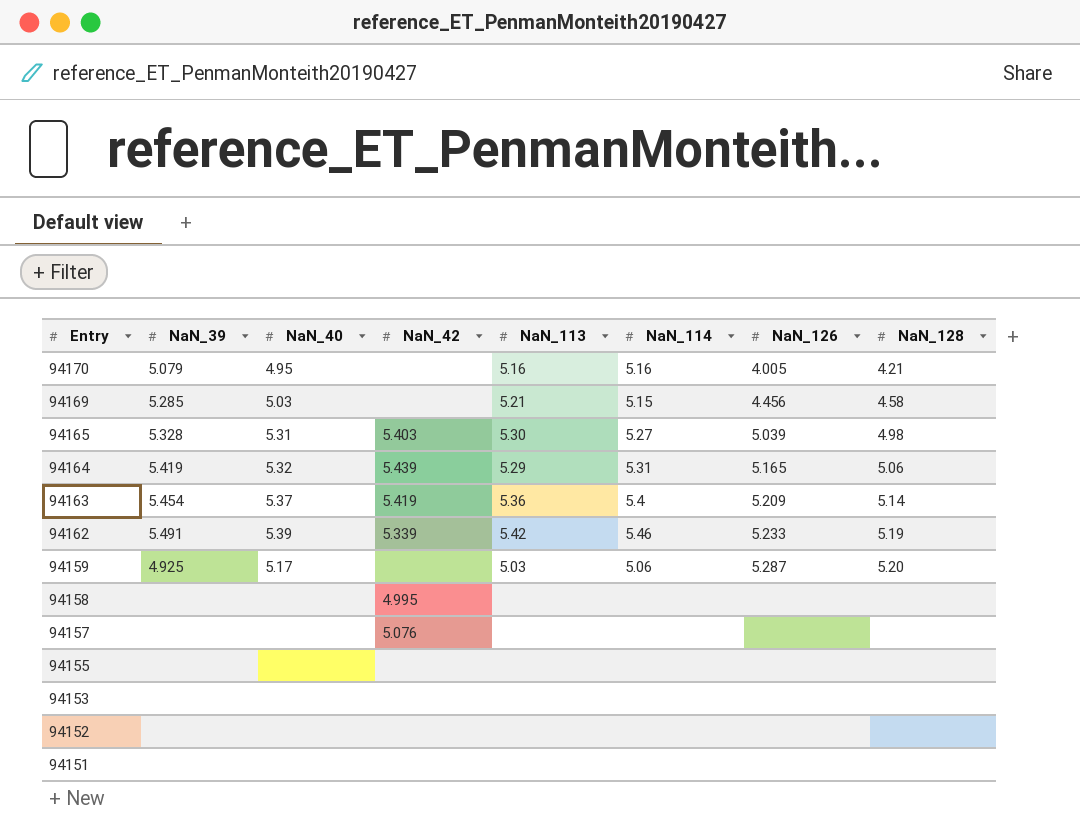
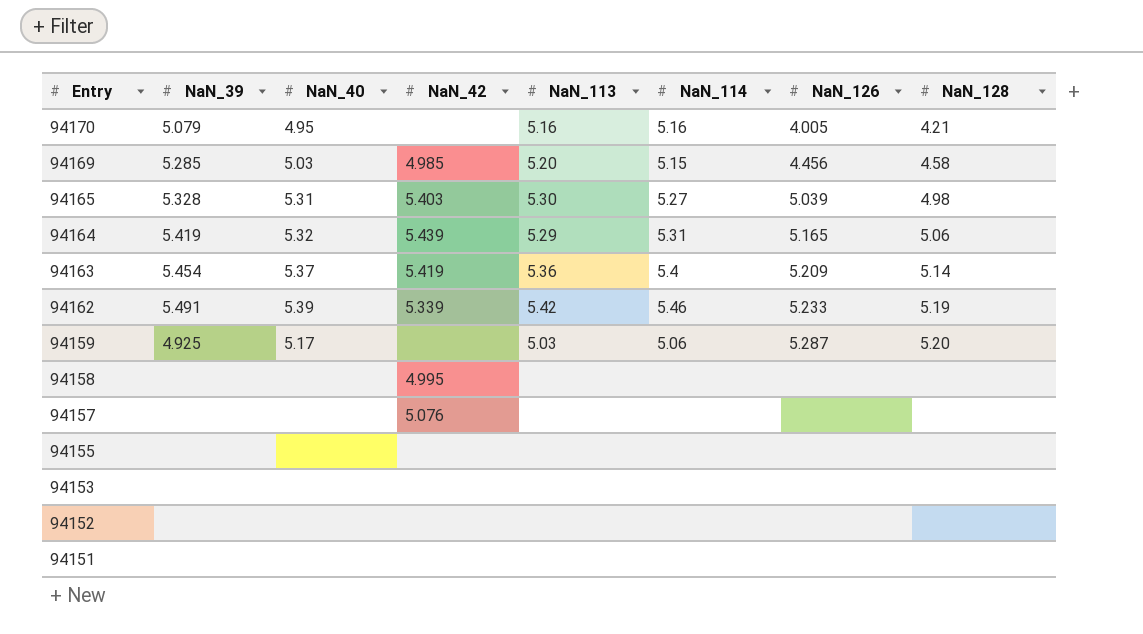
94169 | NaN_42: none -> 4.985
94169 | NaN_113: 5.21 -> 5.20

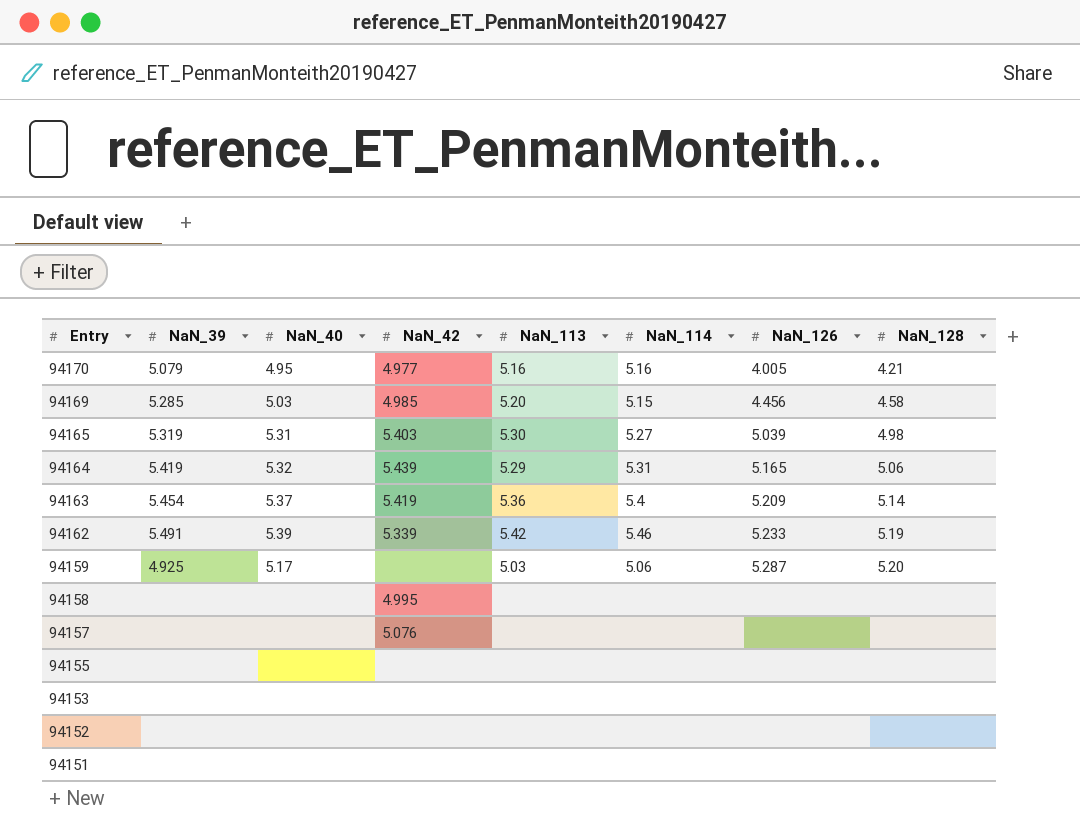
94170 | NaN_42: none -> 4.977
94165 | NaN_39: 5.328 -> 5.319

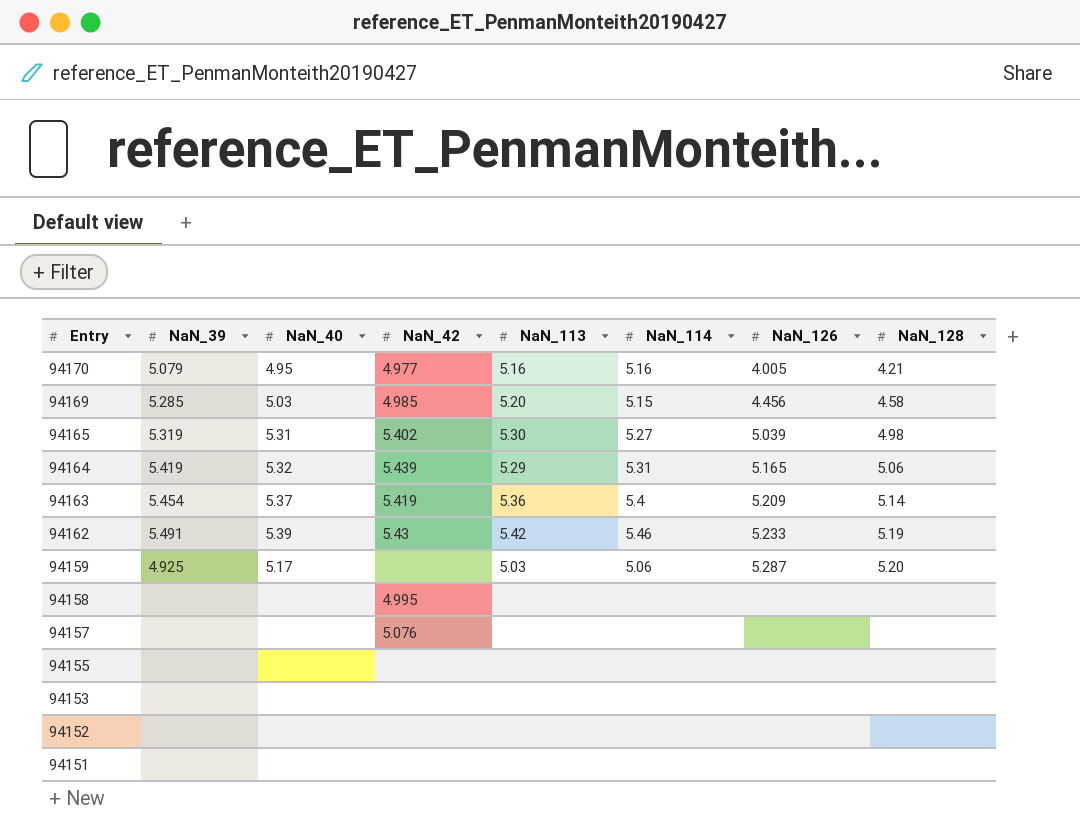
94165 | NaN_42: 5.403 -> 5.402
94162 | NaN_42: 5.339 -> 5.43

